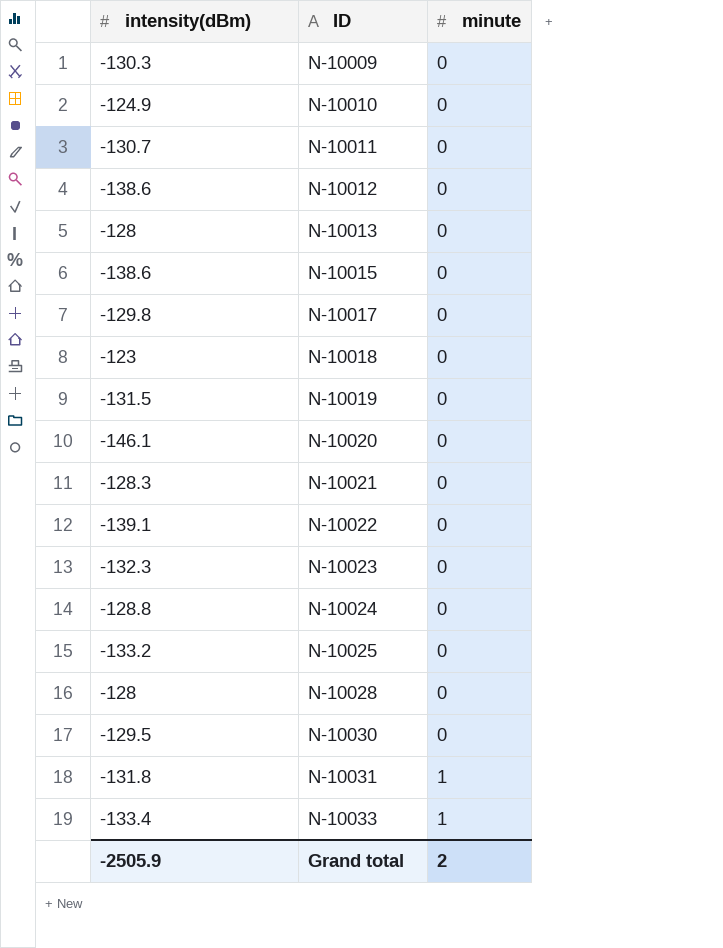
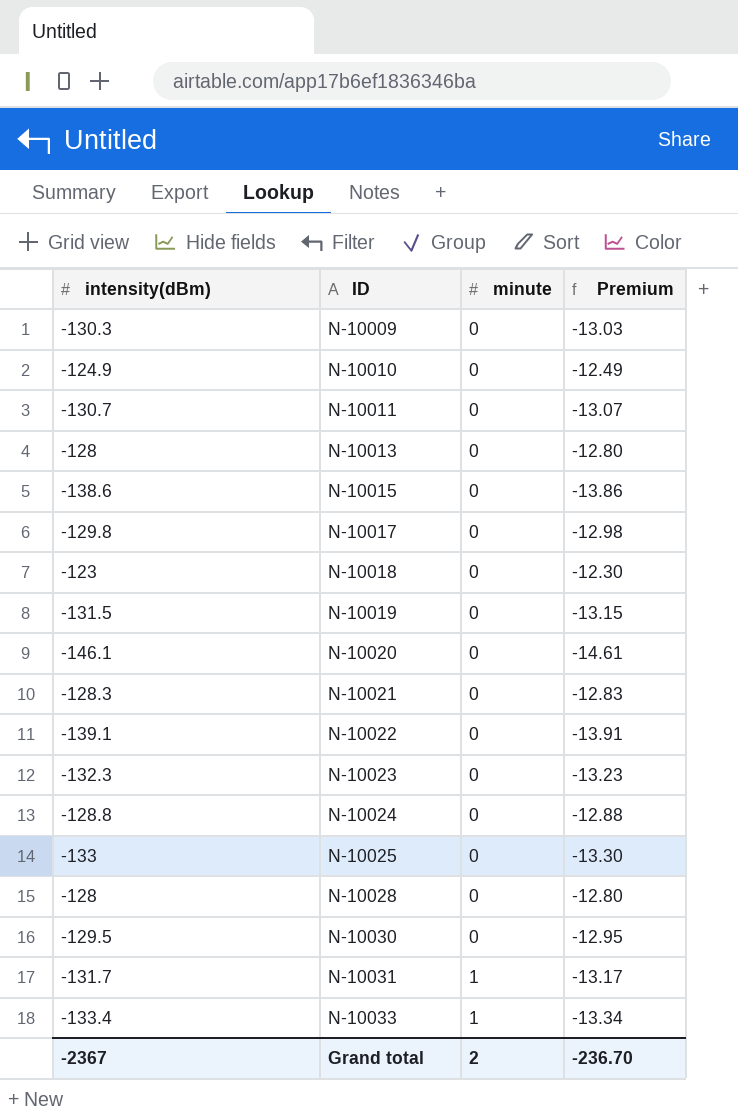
column Premium | formula: none -> [intensity(dBm)] * 0.1
row N-10012: -138.6 | 0 -> none
N-10025 | intensity(dBm): -133.2 -> -133
N-10031 | intensity(dBm): -131.8 -> -131.7
Grand total | intensity(dBm): -2505.9 -> -2367

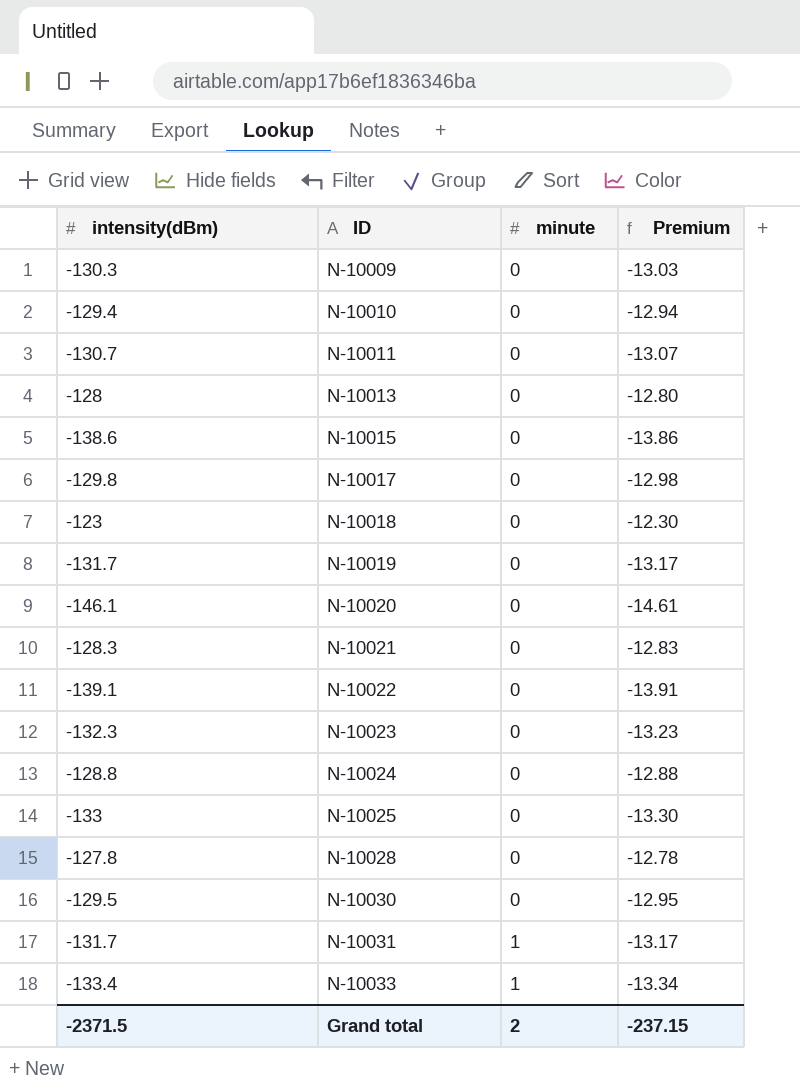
N-10010 | intensity(dBm): -124.9 -> -129.4
N-10010 | Premium: -12.49 -> -12.94
N-10019 | intensity(dBm): -131.5 -> -131.7
N-10019 | Premium: -13.15 -> -13.17
N-10028 | intensity(dBm): -128 -> -127.8
N-10028 | Premium: -12.80 -> -12.78
Grand total | intensity(dBm): -2367 -> -2371.5
Grand total | Premium: -236.70 -> -237.15

